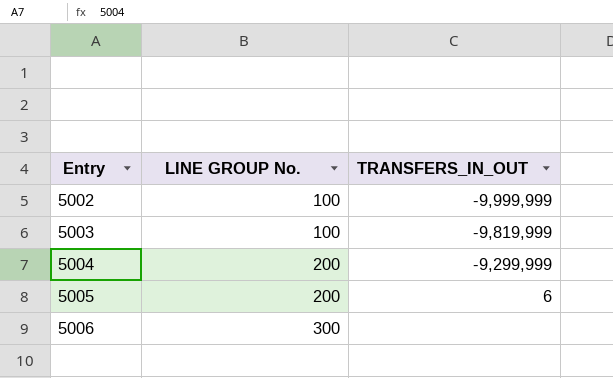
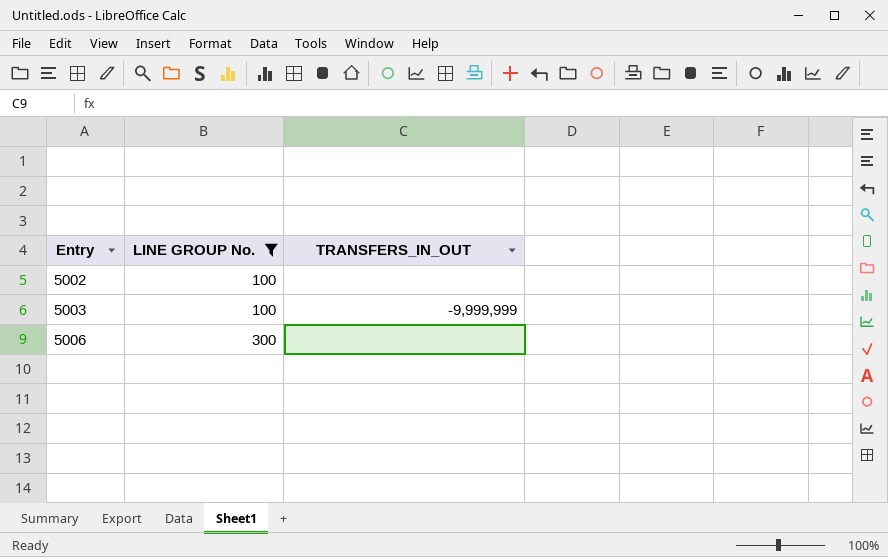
filter: none -> LINE GROUP No. != 200
5002 | TRANSFERS_IN_OUT: -9,999,999 -> none
5003 | TRANSFERS_IN_OUT: -9,819,999 -> -9,999,999

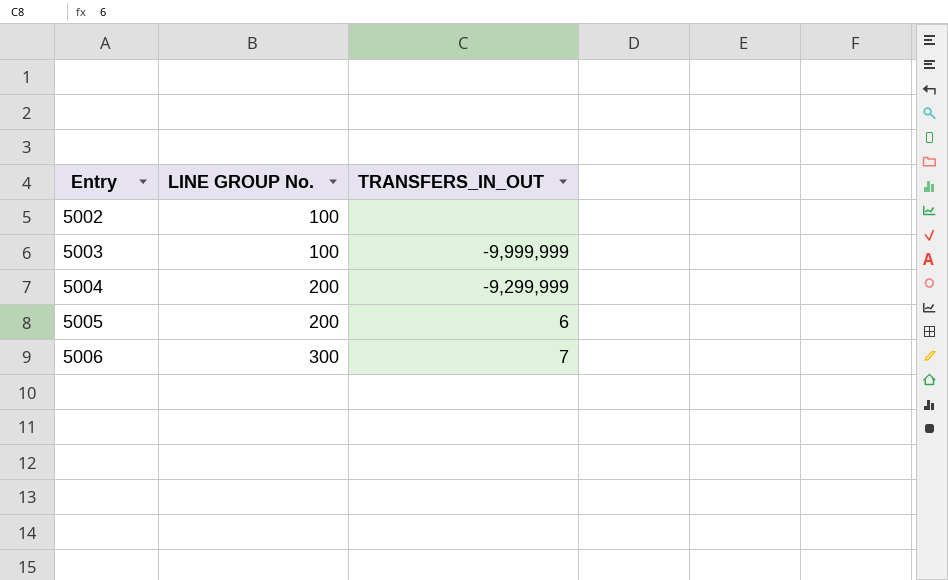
filter: LINE GROUP No. != 200 -> none
5006 | TRANSFERS_IN_OUT: none -> 7

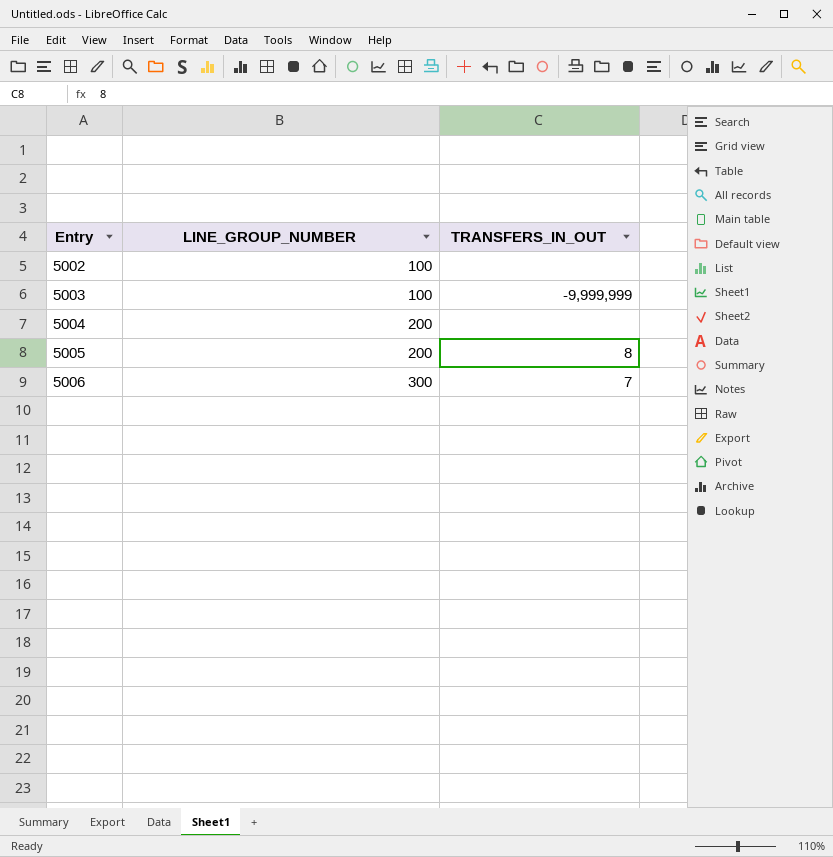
column name: LINE GROUP No. -> LINE_GROUP_NUMBER
5004 | TRANSFERS_IN_OUT: -9,299,999 -> none
5005 | TRANSFERS_IN_OUT: 6 -> 8

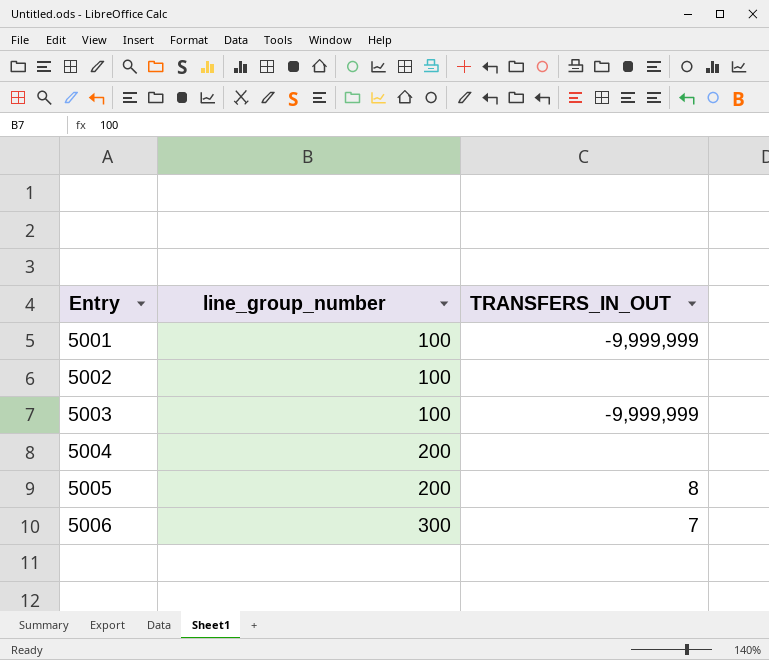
column name: LINE_GROUP_NUMBER -> line_group_number
row 5001: none -> 100 | -9,999,999

